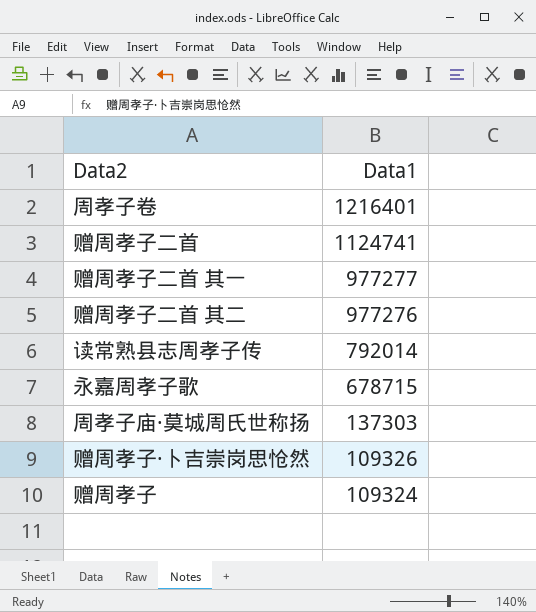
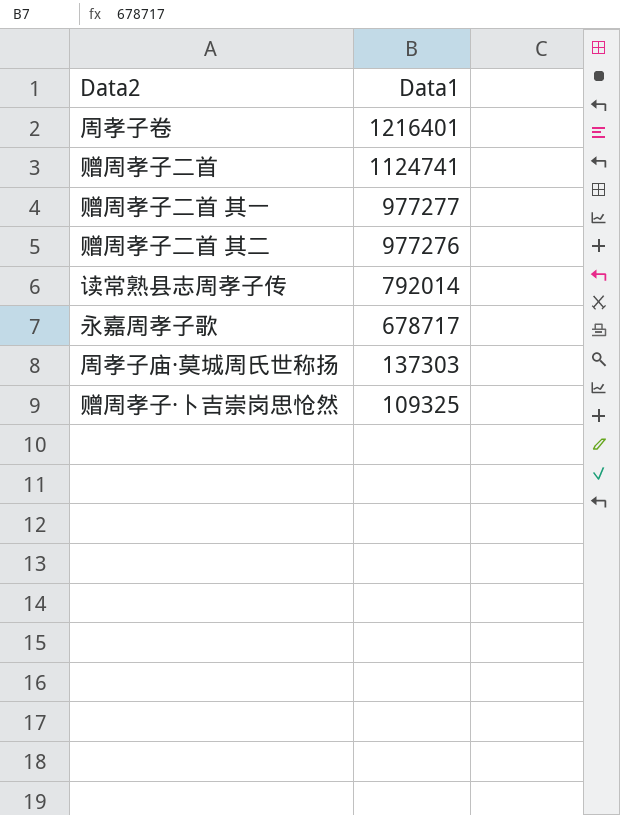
row 赠周孝子: 109324 -> none
永嘉周孝子歌 | Data1: 678715 -> 678717
赠周孝子·卜吉崇岗思怆然 | Data1: 109326 -> 109325

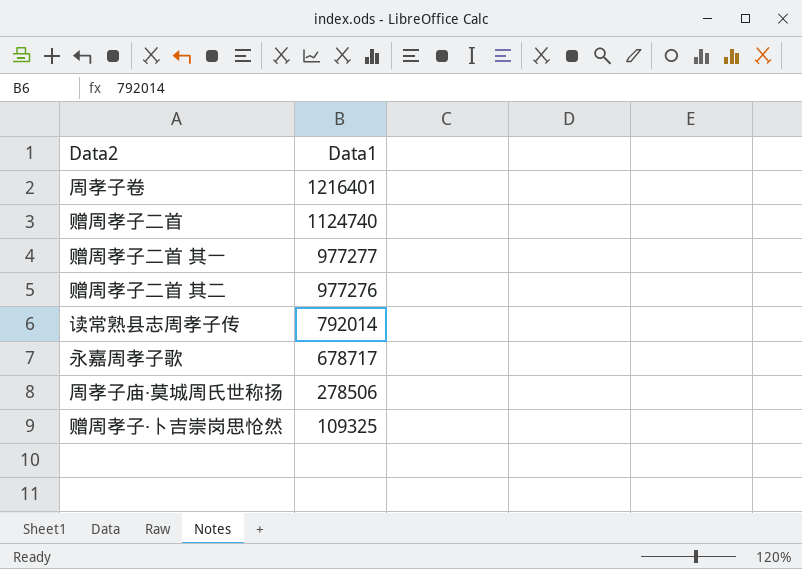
赠周孝子二首 | Data1: 1124741 -> 1124740
周孝子庙·莫城周氏世称扬 | Data1: 137303 -> 278506

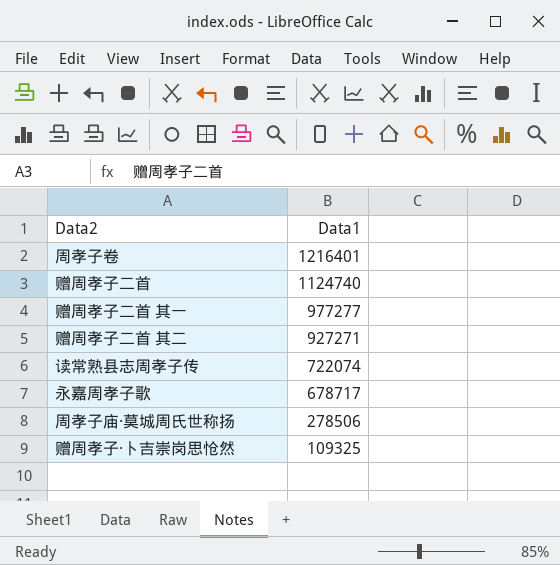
赠周孝子二首 其二 | Data1: 977276 -> 927271
读常熟县志周孝子传 | Data1: 792014 -> 722074

